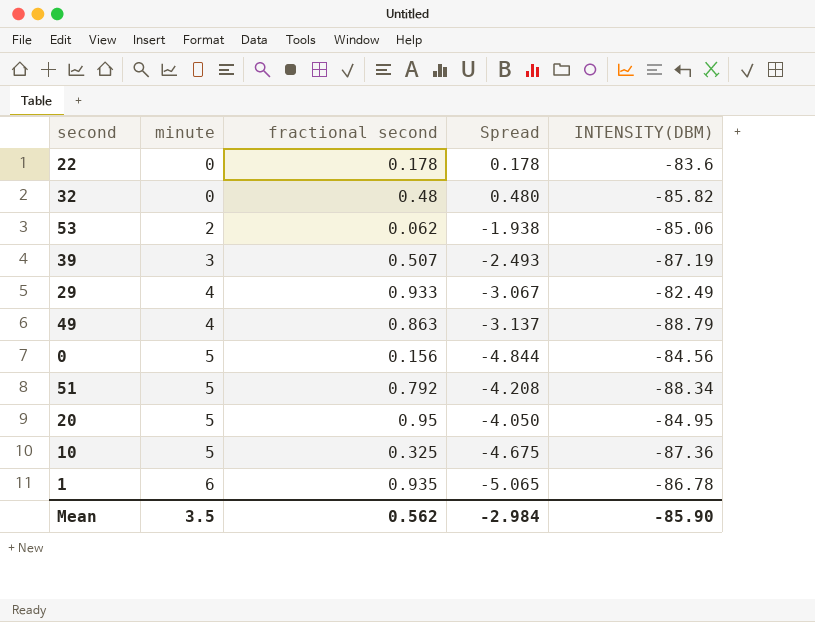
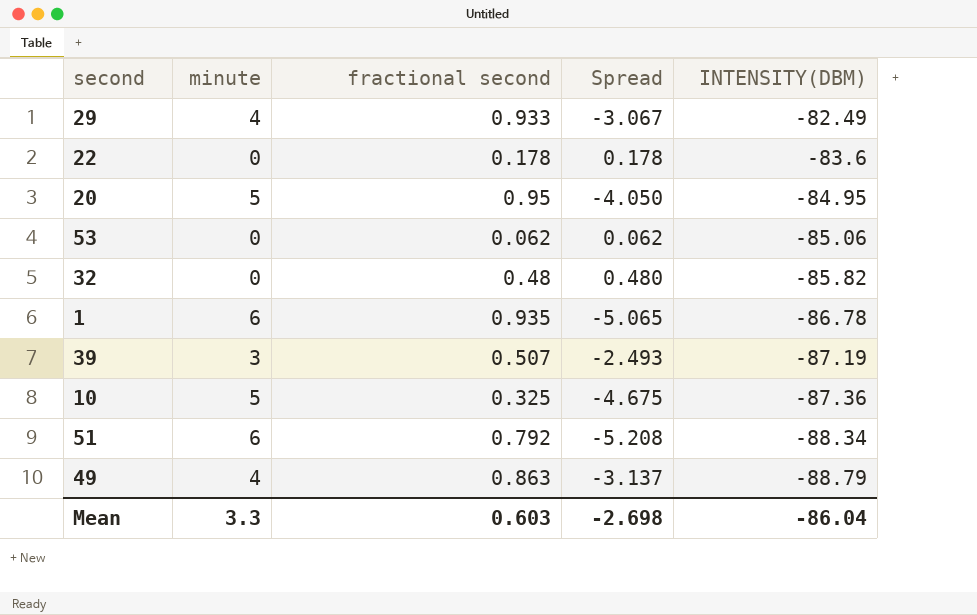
row order: minute ascending -> INTENSITY(DBM) descending
row 0: 5 | 0.156 | -4.844 | -84.56 -> none
53 | minute: 2 -> 0
53 | Spread: -1.938 -> 0.062
51 | minute: 5 -> 6
51 | Spread: -4.208 -> -5.208
Mean | minute: 3.5 -> 3.3
Mean | fractional second: 0.562 -> 0.603
Mean | Spread: -2.984 -> -2.698
Mean | INTENSITY(DBM): -85.90 -> -86.04

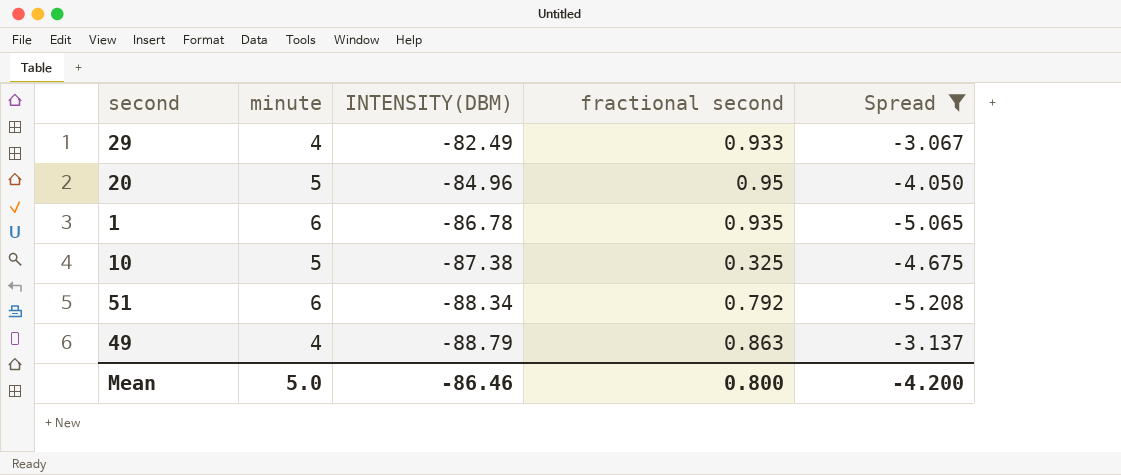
filter: none -> Spread <= -3.067
column INTENSITY(DBM) | position: 5 -> 3
20 | INTENSITY(DBM): -84.95 -> -84.96
10 | INTENSITY(DBM): -87.36 -> -87.38
Mean | minute: 3.3 -> 5.0
Mean | INTENSITY(DBM): -86.04 -> -86.46
Mean | fractional second: 0.603 -> 0.800
Mean | Spread: -2.698 -> -4.200

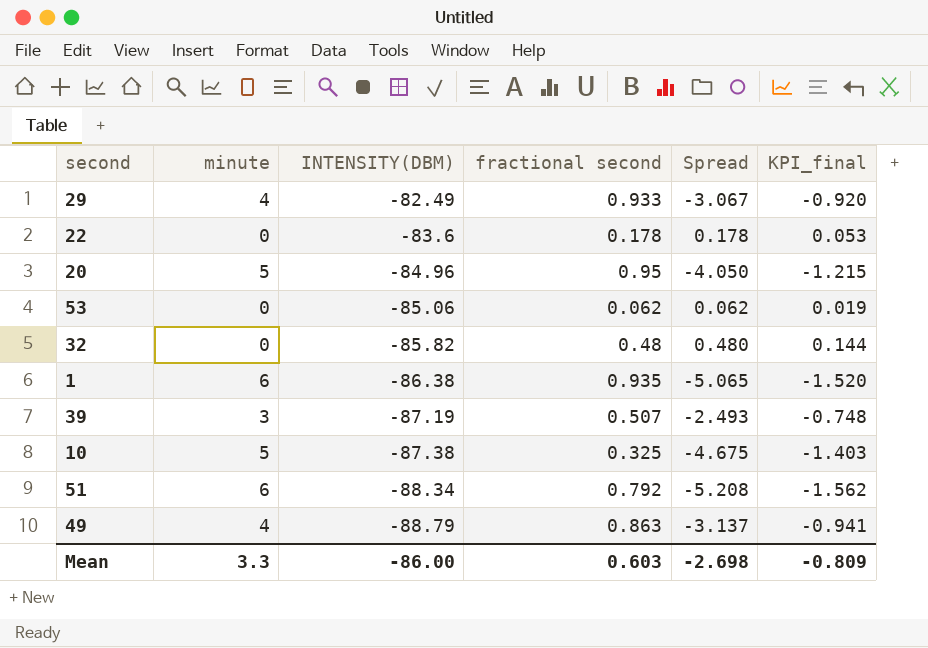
filter: Spread <= -3.067 -> none
column KPI_final | formula: none -> [Spread] * 0.3
1 | INTENSITY(DBM): -86.78 -> -86.38
Mean | minute: 5.0 -> 3.3
Mean | INTENSITY(DBM): -86.46 -> -86.00
Mean | fractional second: 0.800 -> 0.603
Mean | Spread: -4.200 -> -2.698

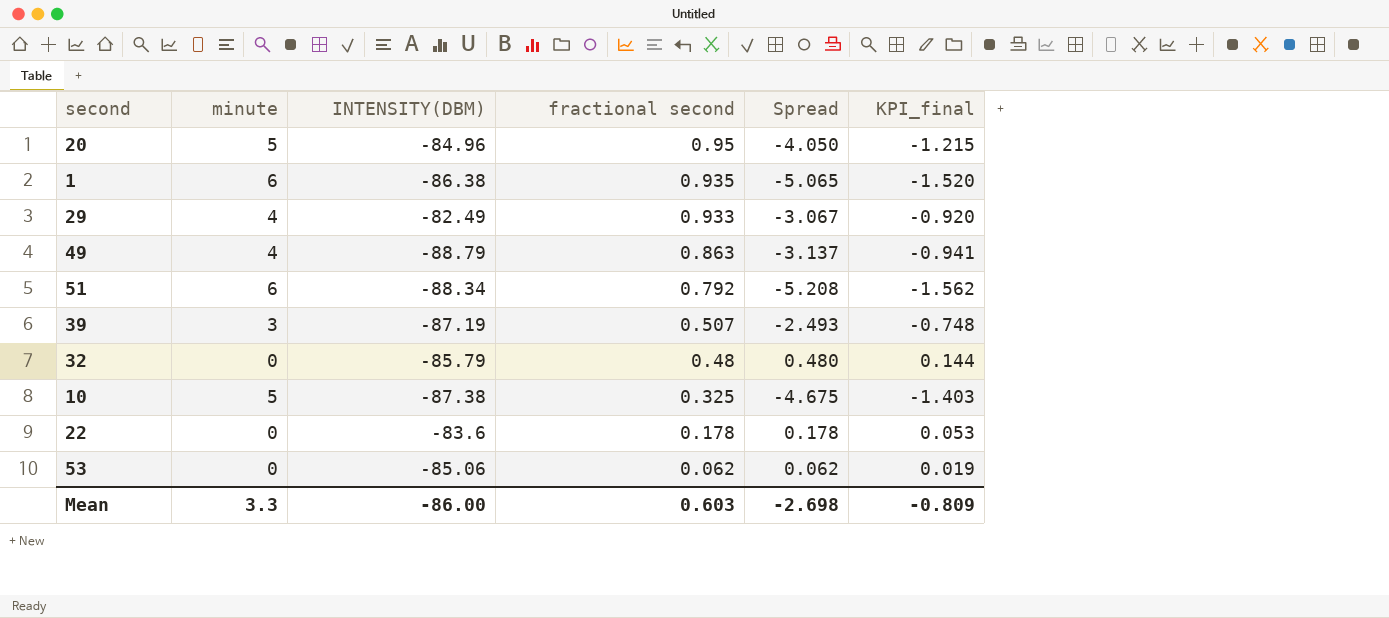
row order: INTENSITY(DBM) descending -> fractional second descending
32 | INTENSITY(DBM): -85.82 -> -85.79

